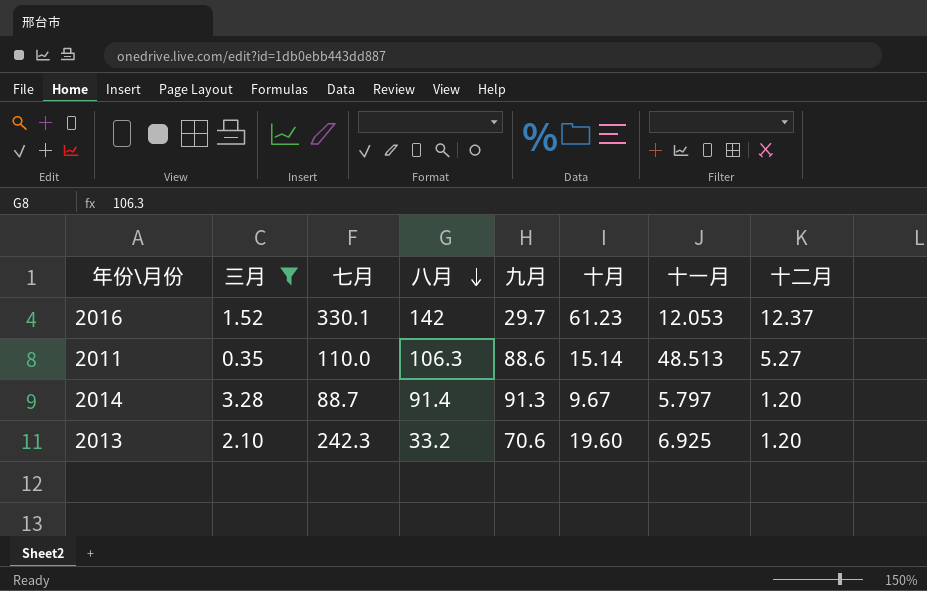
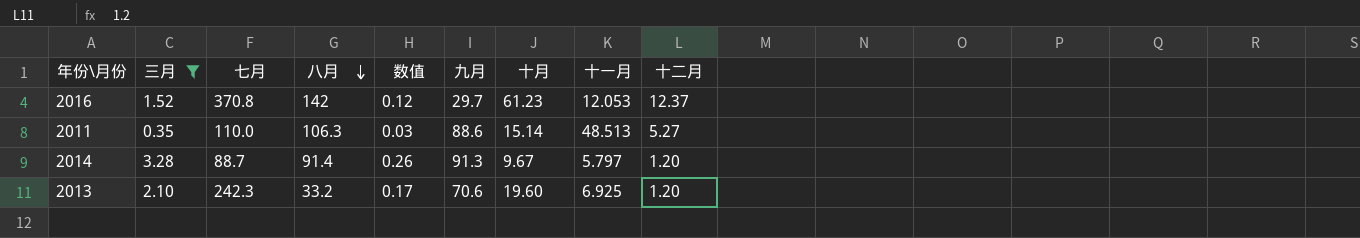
column 数值 | formula: none -> [三月] * 0.08
2016 | 七月: 330.1 -> 370.8

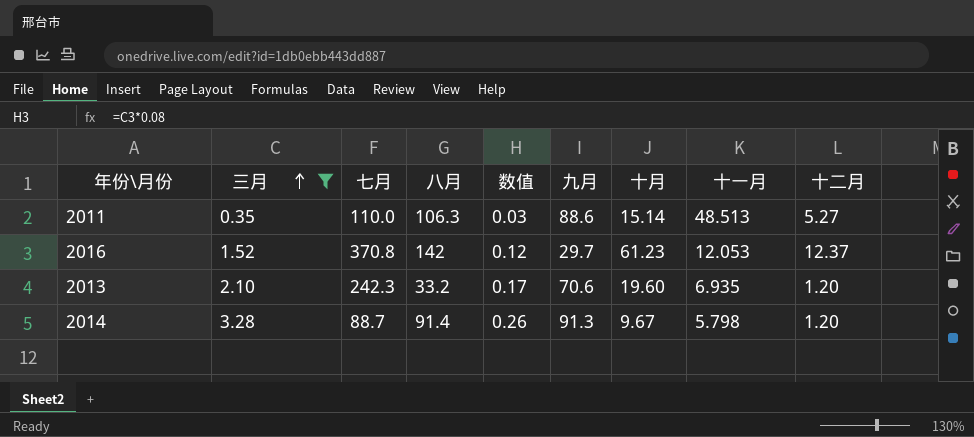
row order: 八月 descending -> 三月 ascending
2013 | 十一月: 6.925 -> 6.935
2014 | 十一月: 5.797 -> 5.798

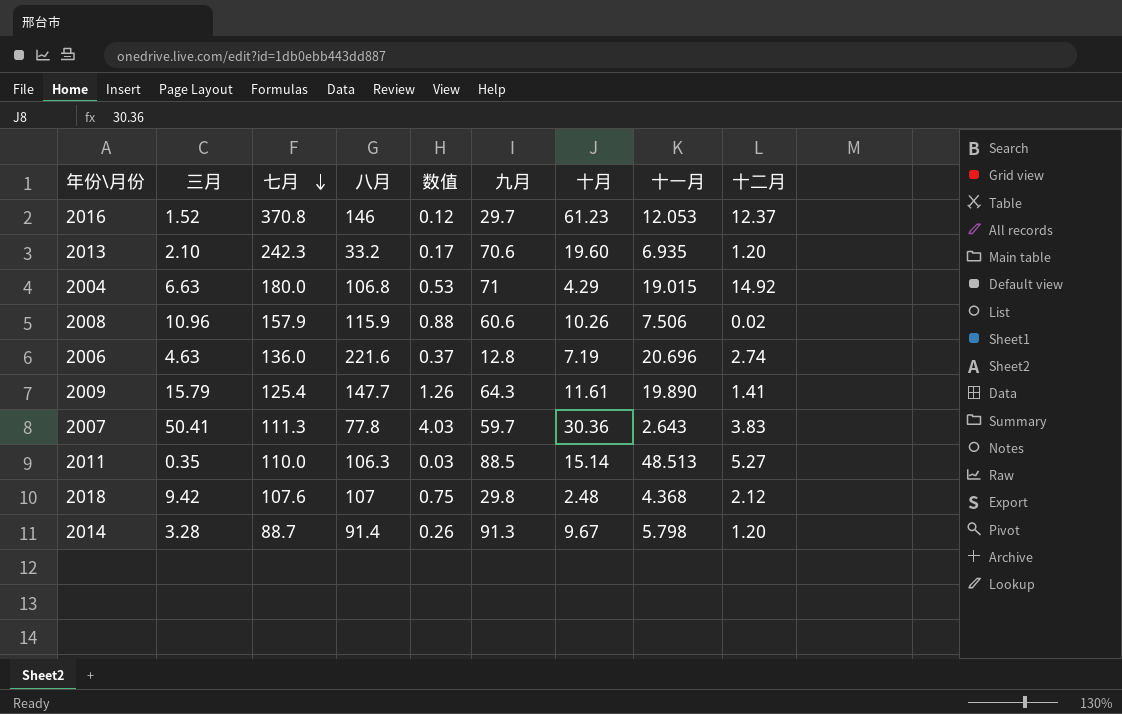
filter: 三月 <= 3.28 -> none
row order: 三月 ascending -> 七月 descending
2016 | 八月: 142 -> 146
2011 | 九月: 88.6 -> 88.5

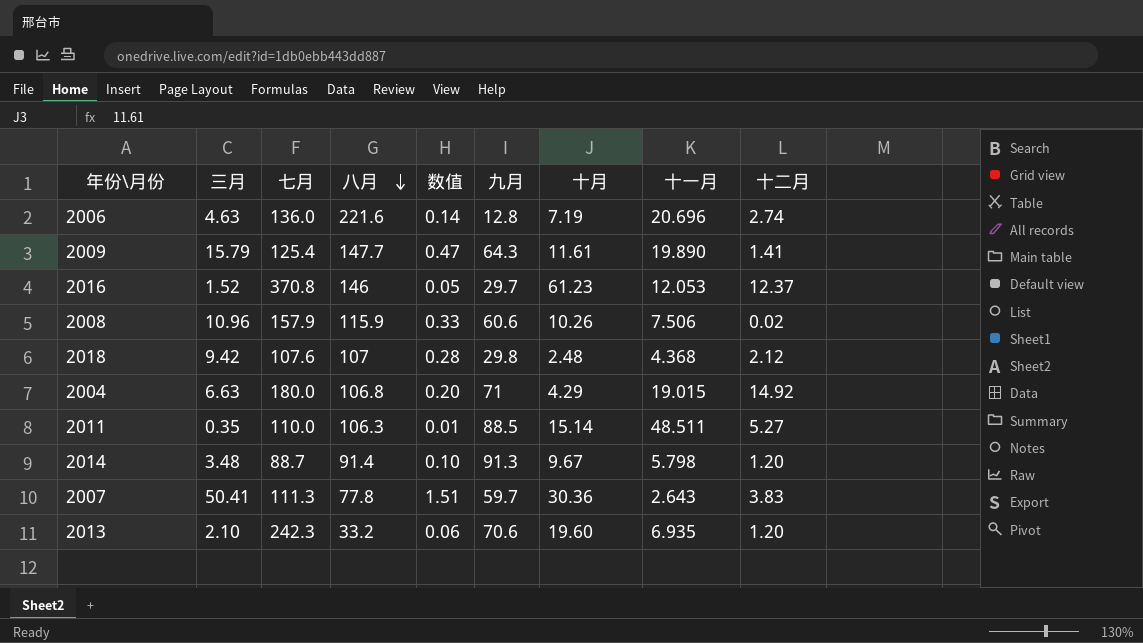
row order: 七月 descending -> 八月 descending
column 数值 | formula: [三月] * 0.08 -> [三月] * 0.03
2011 | 十一月: 48.513 -> 48.511
2014 | 三月: 3.28 -> 3.48

